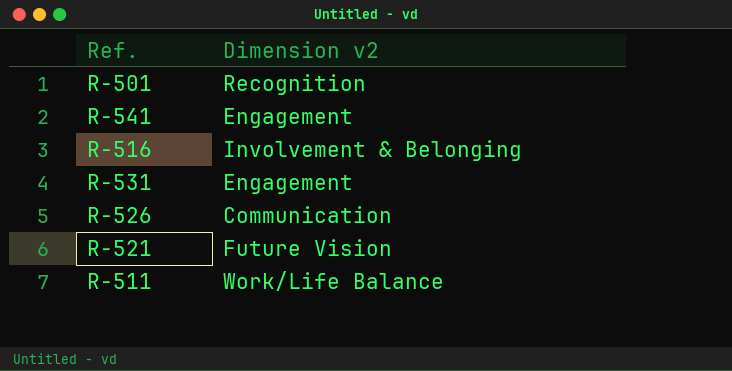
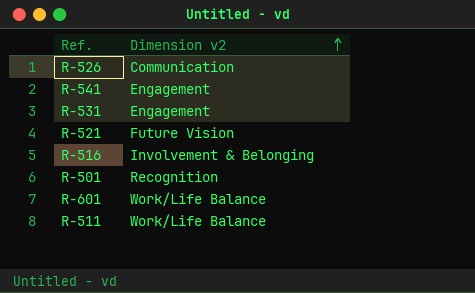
row order: none -> Dimension v2 ascending
row R-601: none -> Work/Life Balance

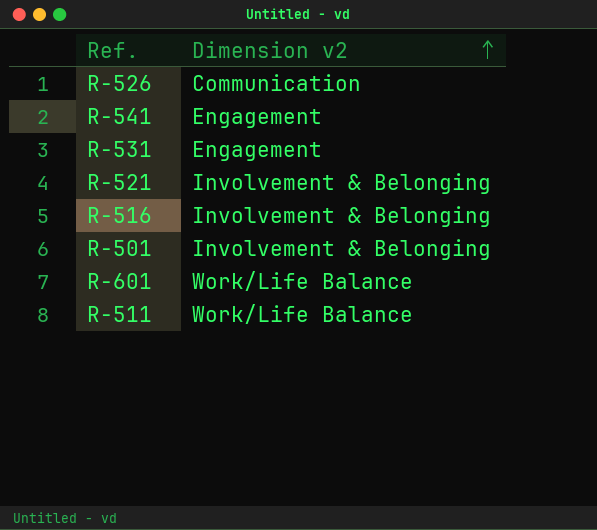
R-521 | Dimension v2: Future Vision -> Involvement & Belonging
R-501 | Dimension v2: Recognition -> Involvement & Belonging

